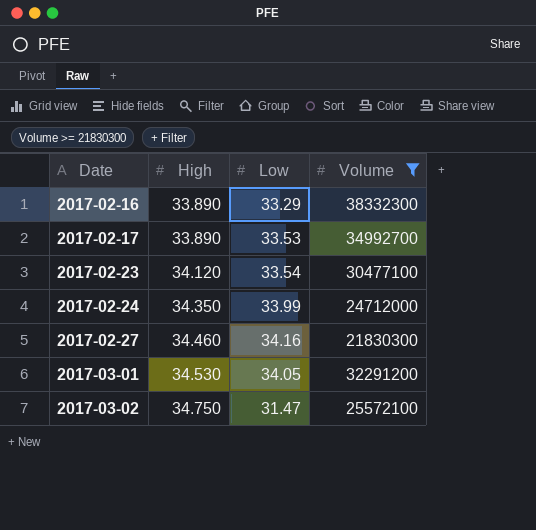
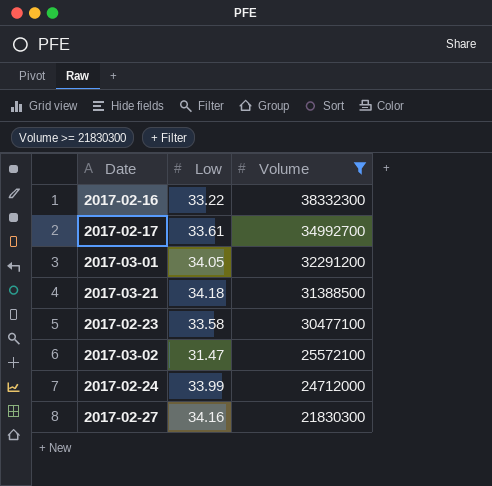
row order: Date ascending -> Volume descending
column High | position: 2 -> none
2017-02-16 | Low: 33.29 -> 33.22
2017-02-17 | Low: 33.53 -> 33.61
row 2017-03-21: none -> 34.18 | 31388500
2017-02-23 | Low: 33.54 -> 33.58

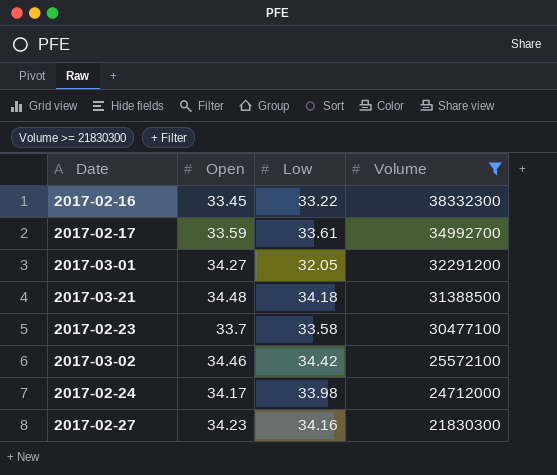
column Open | position: none -> 2
2017-03-01 | Low: 34.05 -> 32.05
2017-03-02 | Low: 31.47 -> 34.42
2017-02-24 | Low: 33.99 -> 33.98

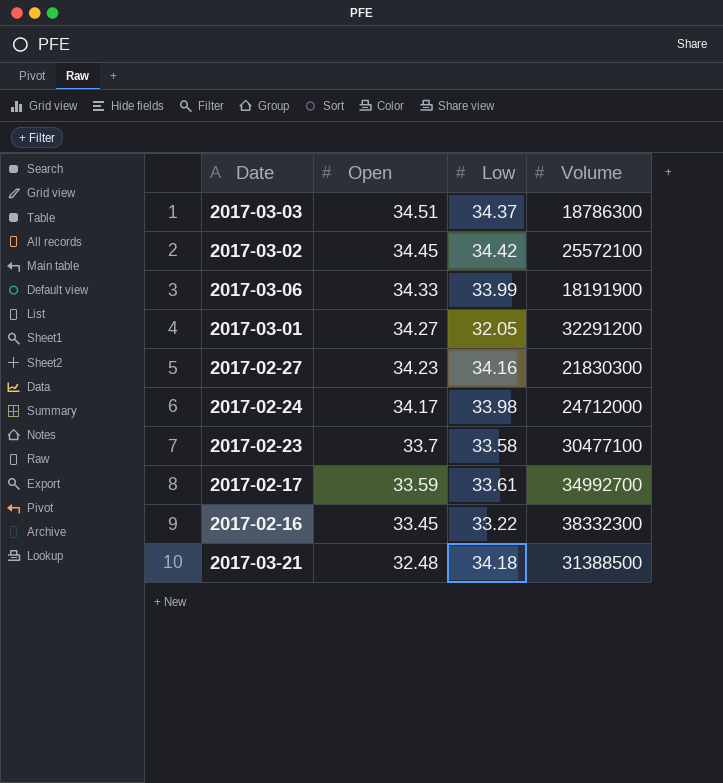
filter: Volume >= 21830300 -> none
row order: Volume descending -> Open descending
2017-03-02 | Open: 34.46 -> 34.45
2017-03-21 | Open: 34.48 -> 32.48

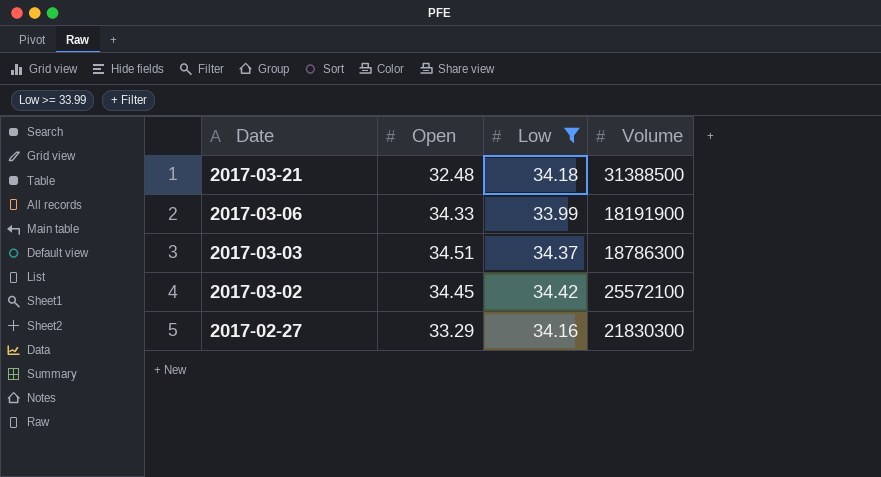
filter: none -> Low >= 33.99
row order: Open descending -> Date descending
2017-02-27 | Open: 34.23 -> 33.29

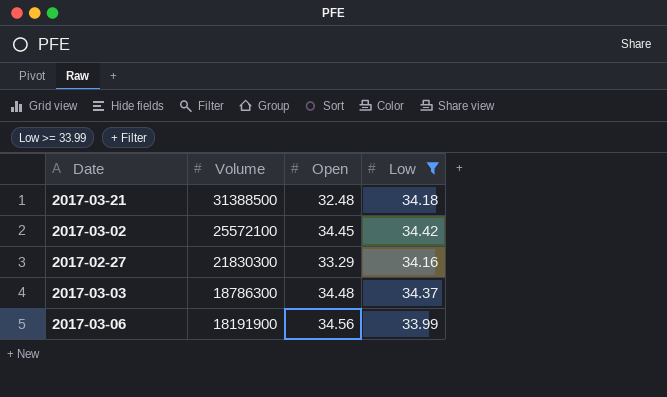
row order: Date descending -> Volume descending
column Volume | position: 4 -> 2
2017-03-03 | Open: 34.51 -> 34.48
2017-03-06 | Open: 34.33 -> 34.56

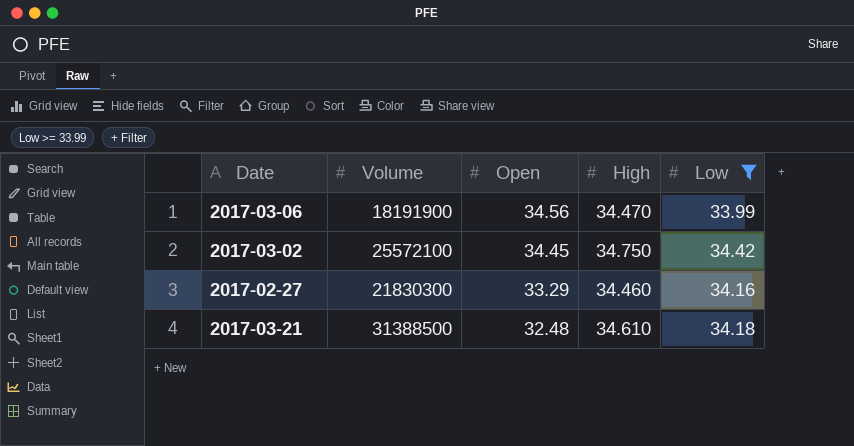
row order: Volume descending -> Open descending
column High | position: none -> 4
row 2017-03-03: 18786300 | 34.48 | 34.37 -> none

